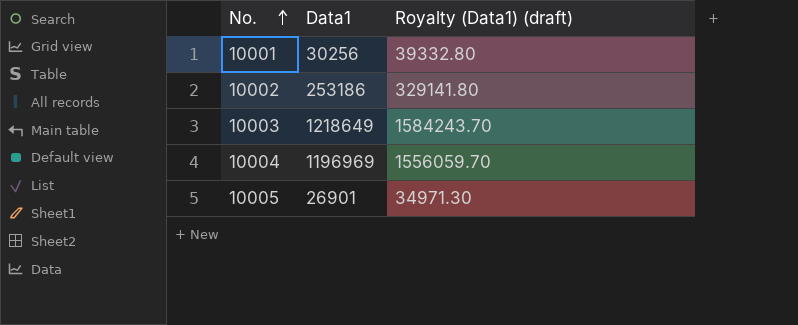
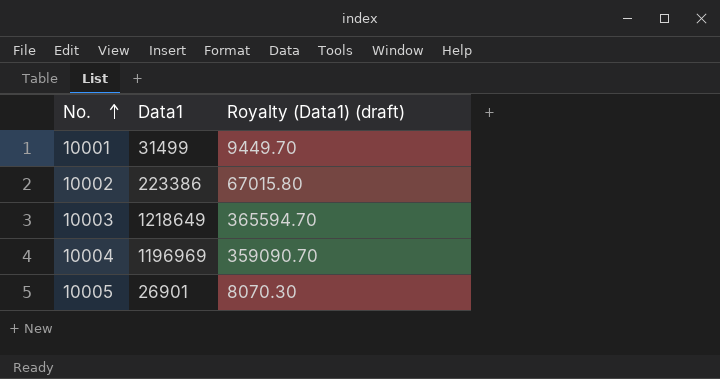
column Royalty (Data1) (draft) | formula: [Data1] * 1.3 -> [Data1] * 0.3
10001 | Data1: 30256 -> 31499
10002 | Data1: 253186 -> 223386

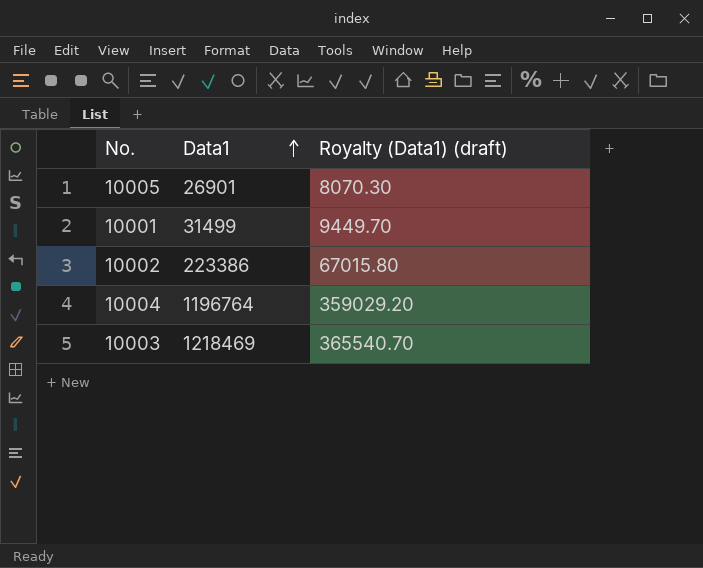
row order: No. ascending -> Data1 ascending
10004 | Data1: 1196969 -> 1196764
10004 | Royalty (Data1) (draft): 359090.70 -> 359029.20
10003 | Data1: 1218649 -> 1218469
10003 | Royalty (Data1) (draft): 365594.70 -> 365540.70

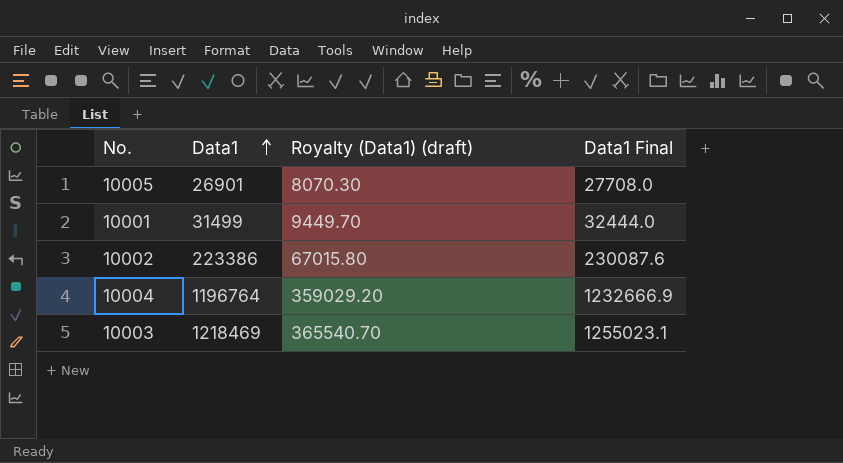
column Data1 Final | formula: none -> [Data1] * 1.03

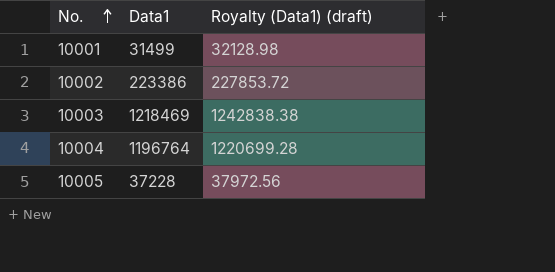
row order: Data1 ascending -> No. ascending
column Data1 Final | formula: [Data1] * 1.03 -> none
column Royalty (Data1) (draft) | formula: [Data1] * 0.3 -> [Data1] * 1.02
10005 | Data1: 26901 -> 37228

